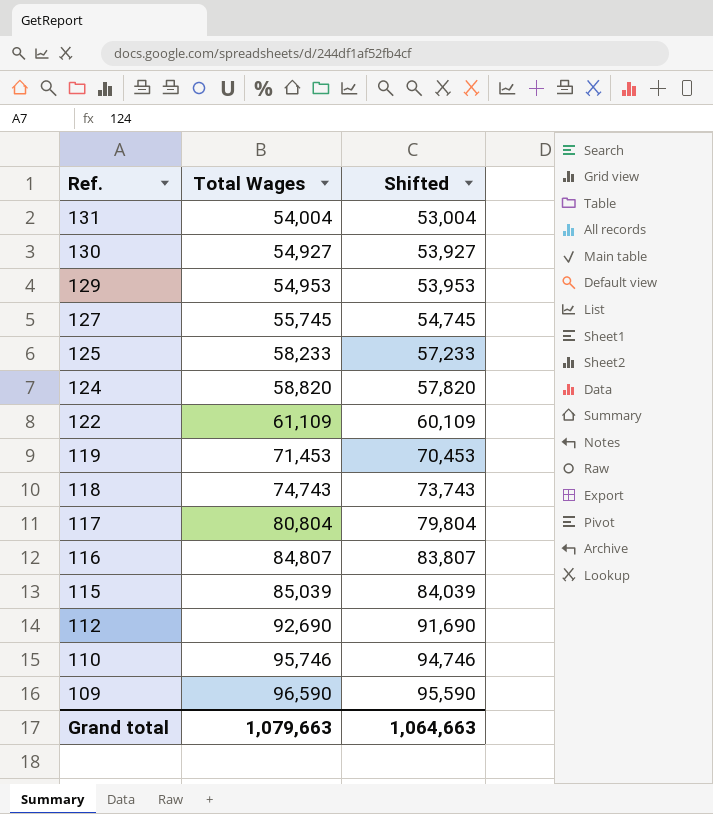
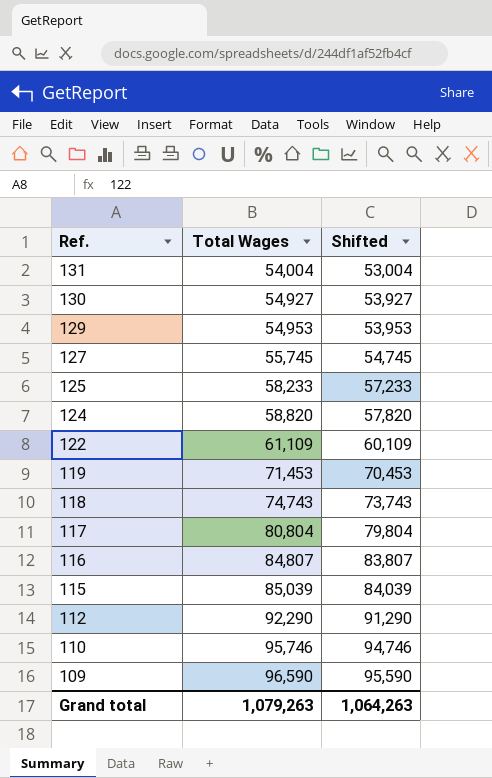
112 | Total Wages: 92,690 -> 92,290
112 | Shifted: 91,690 -> 91,290
Grand total | Total Wages: 1,079,663 -> 1,079,263
Grand total | Shifted: 1,064,663 -> 1,064,263

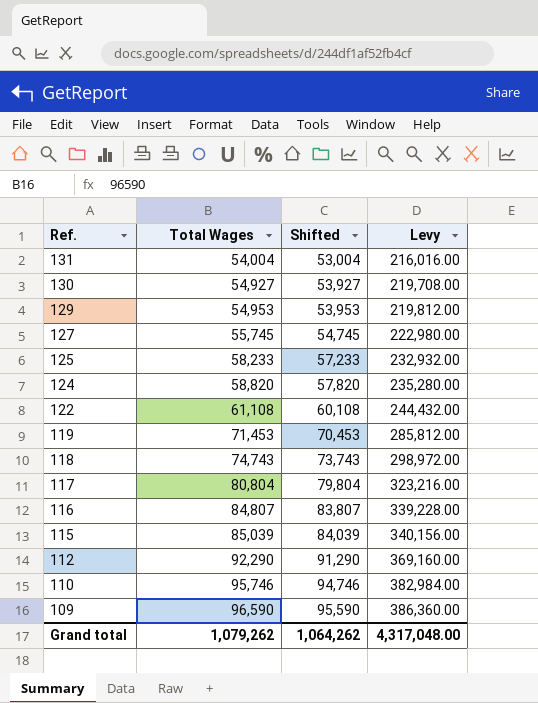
column Levy | formula: none -> [Total Wages] * 4
122 | Total Wages: 61,109 -> 61,108
122 | Shifted: 60,109 -> 60,108
Grand total | Total Wages: 1,079,263 -> 1,079,262
Grand total | Shifted: 1,064,263 -> 1,064,262

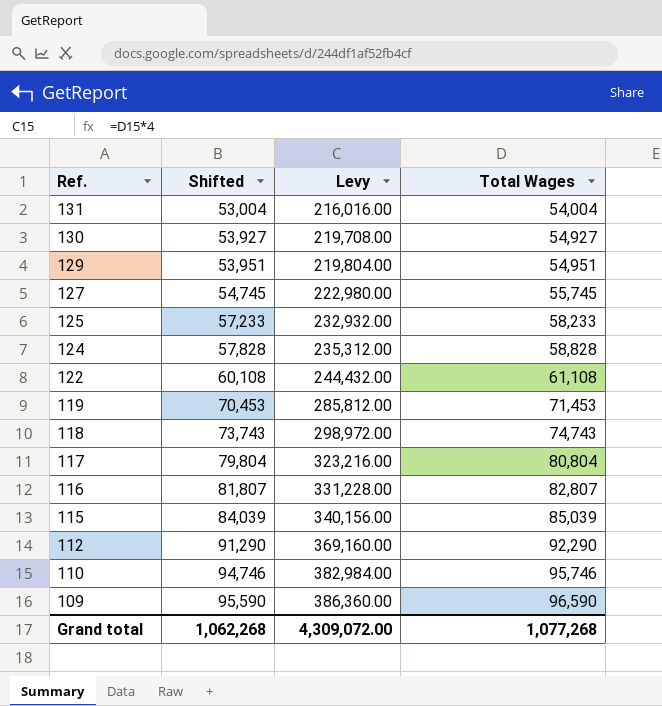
column Total Wages | position: 2 -> 4
129 | Shifted: 53,953 -> 53,951
129 | Levy: 219,812.00 -> 219,804.00
129 | Total Wages: 54,953 -> 54,951
124 | Shifted: 57,820 -> 57,828
124 | Levy: 235,280.00 -> 235,312.00
124 | Total Wages: 58,820 -> 58,828
116 | Shifted: 83,807 -> 81,807
116 | Levy: 339,228.00 -> 331,228.00
116 | Total Wages: 84,807 -> 82,807
Grand total | Shifted: 1,064,262 -> 1,062,268
Grand total | Levy: 4,317,048.00 -> 4,309,072.00
Grand total | Total Wages: 1,079,262 -> 1,077,268

